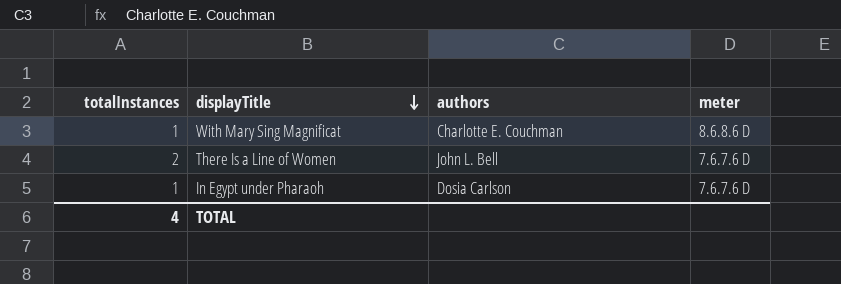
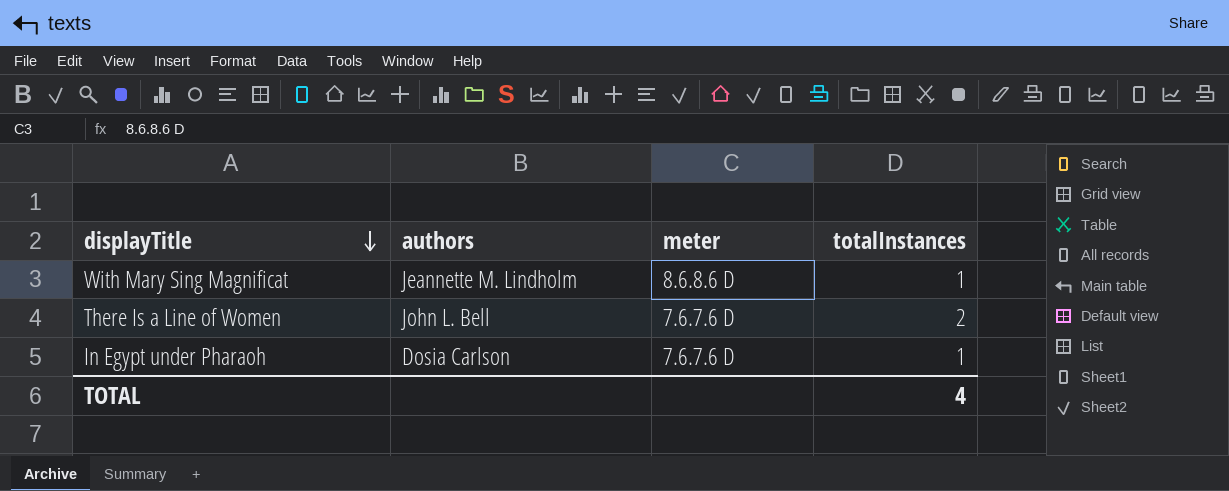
column totalInstances | position: 1 -> 4
With Mary Sing Magnificat | authors: Charlotte E. Couchman -> Jeannette M. Lindholm

